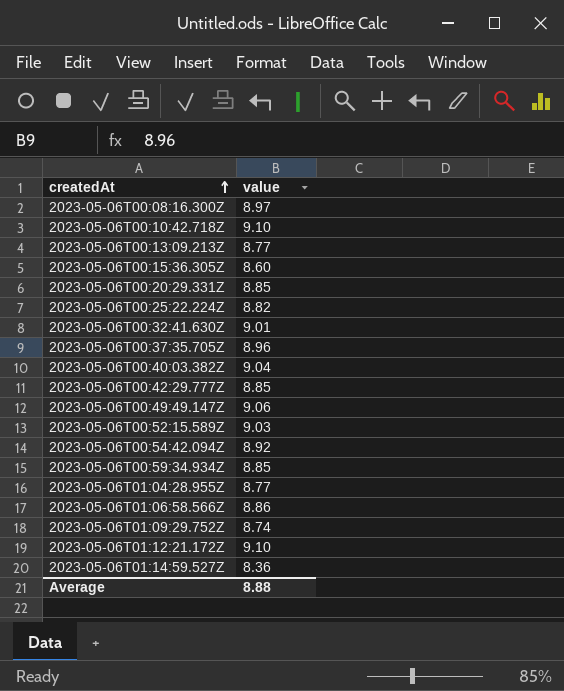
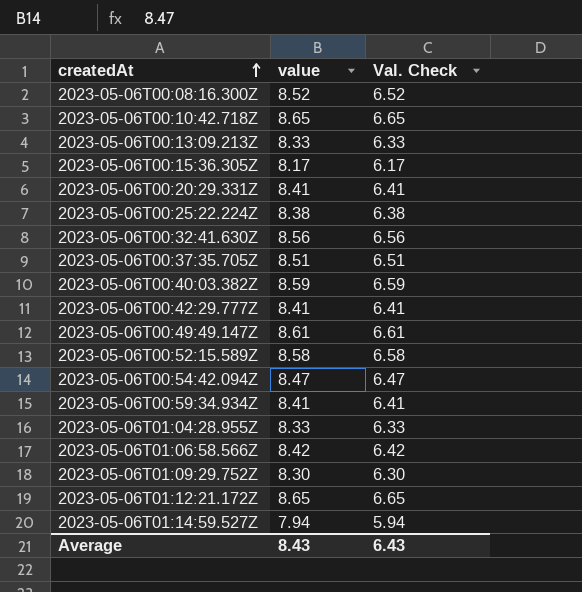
column Val. Check | formula: none -> [value] - 2
2023-05-06T00:08:16.300Z | value: 8.97 -> 8.52
2023-05-06T00:10:42.718Z | value: 9.10 -> 8.65
2023-05-06T00:13:09.213Z | value: 8.77 -> 8.33
2023-05-06T00:15:36.305Z | value: 8.60 -> 8.17
2023-05-06T00:20:29.331Z | value: 8.85 -> 8.41
2023-05-06T00:25:22.224Z | value: 8.82 -> 8.38
2023-05-06T00:32:41.630Z | value: 9.01 -> 8.56
2023-05-06T00:37:35.705Z | value: 8.96 -> 8.51
2023-05-06T00:40:03.382Z | value: 9.04 -> 8.59
2023-05-06T00:42:29.777Z | value: 8.85 -> 8.41
2023-05-06T00:49:49.147Z | value: 9.06 -> 8.61
2023-05-06T00:52:15.589Z | value: 9.03 -> 8.58
2023-05-06T00:54:42.094Z | value: 8.92 -> 8.47
2023-05-06T00:59:34.934Z | value: 8.85 -> 8.41
2023-05-06T01:04:28.955Z | value: 8.77 -> 8.33
2023-05-06T01:06:58.566Z | value: 8.86 -> 8.42
2023-05-06T01:09:29.752Z | value: 8.74 -> 8.30
2023-05-06T01:12:21.172Z | value: 9.10 -> 8.65
2023-05-06T01:14:59.527Z | value: 8.36 -> 7.94
Average | value: 8.88 -> 8.43

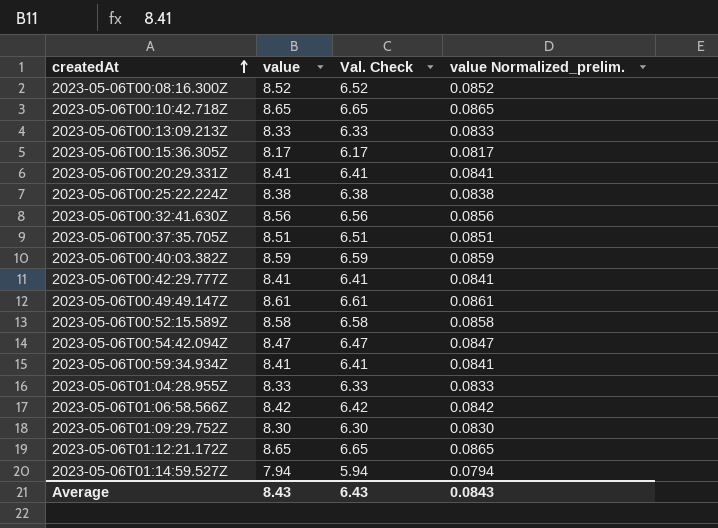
column value Normalized_prelim. | formula: none -> [value] * 0.01

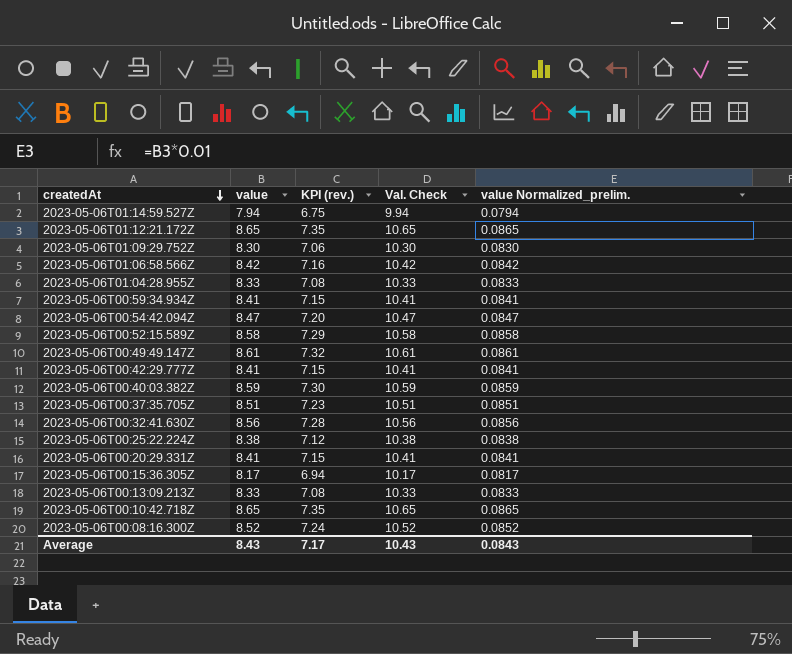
row order: createdAt ascending -> createdAt descending
column KPI (rev.) | formula: none -> [value] * 0.85
column Val. Check | formula: [value] - 2 -> [value] + 2
Average | Val. Check: 6.43 -> 10.43

